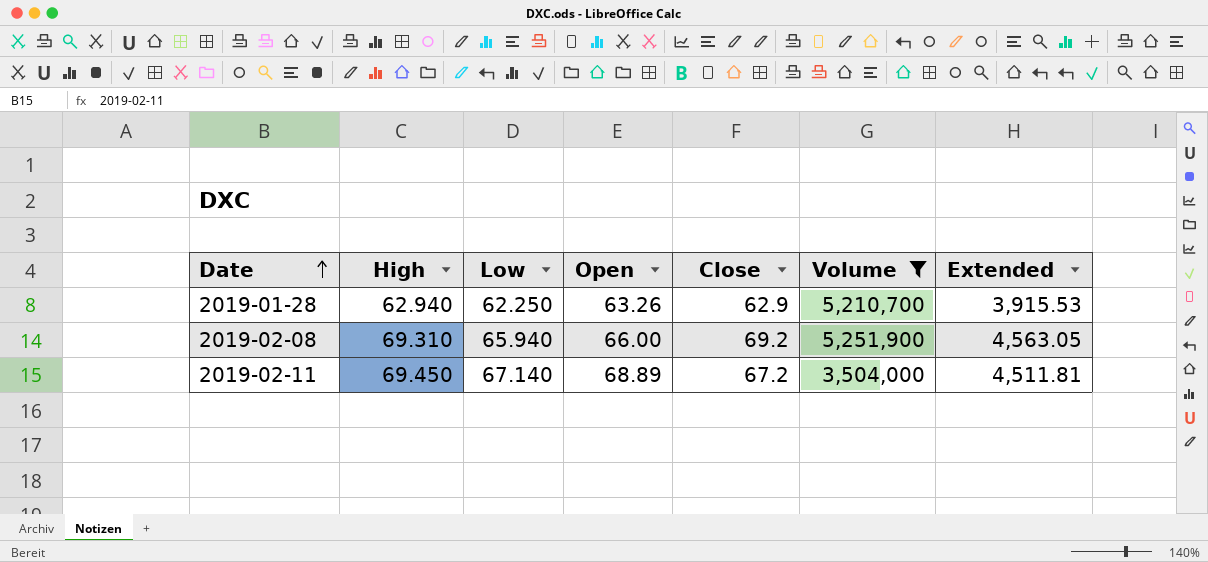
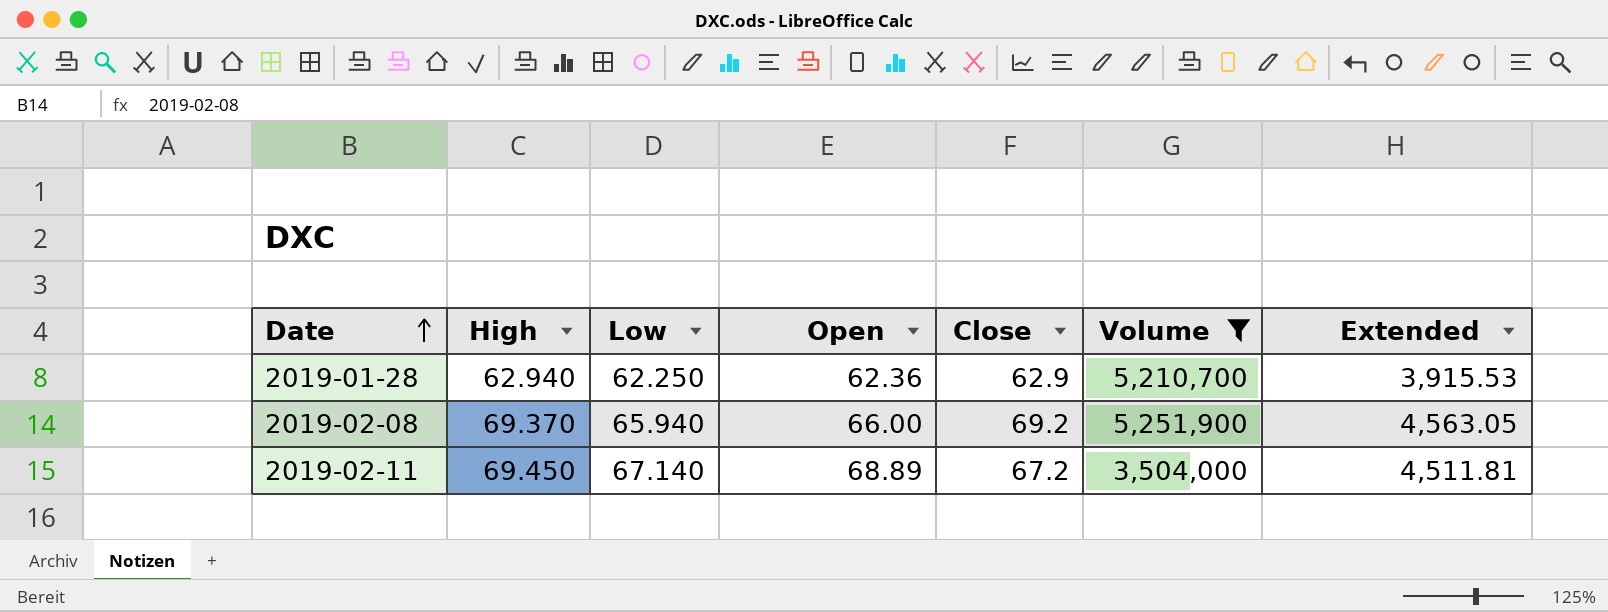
2019-01-28 | Open: 63.26 -> 62.36
2019-02-08 | High: 69.310 -> 69.370

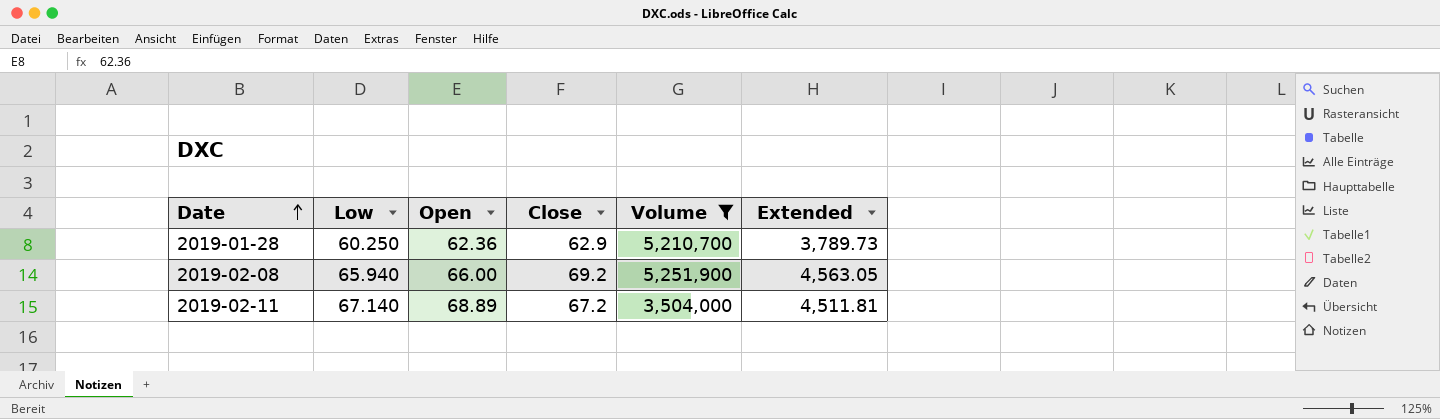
column High | position: 2 -> none
2019-01-28 | Low: 62.250 -> 60.250
2019-01-28 | Extended: 3,915.53 -> 3,789.73

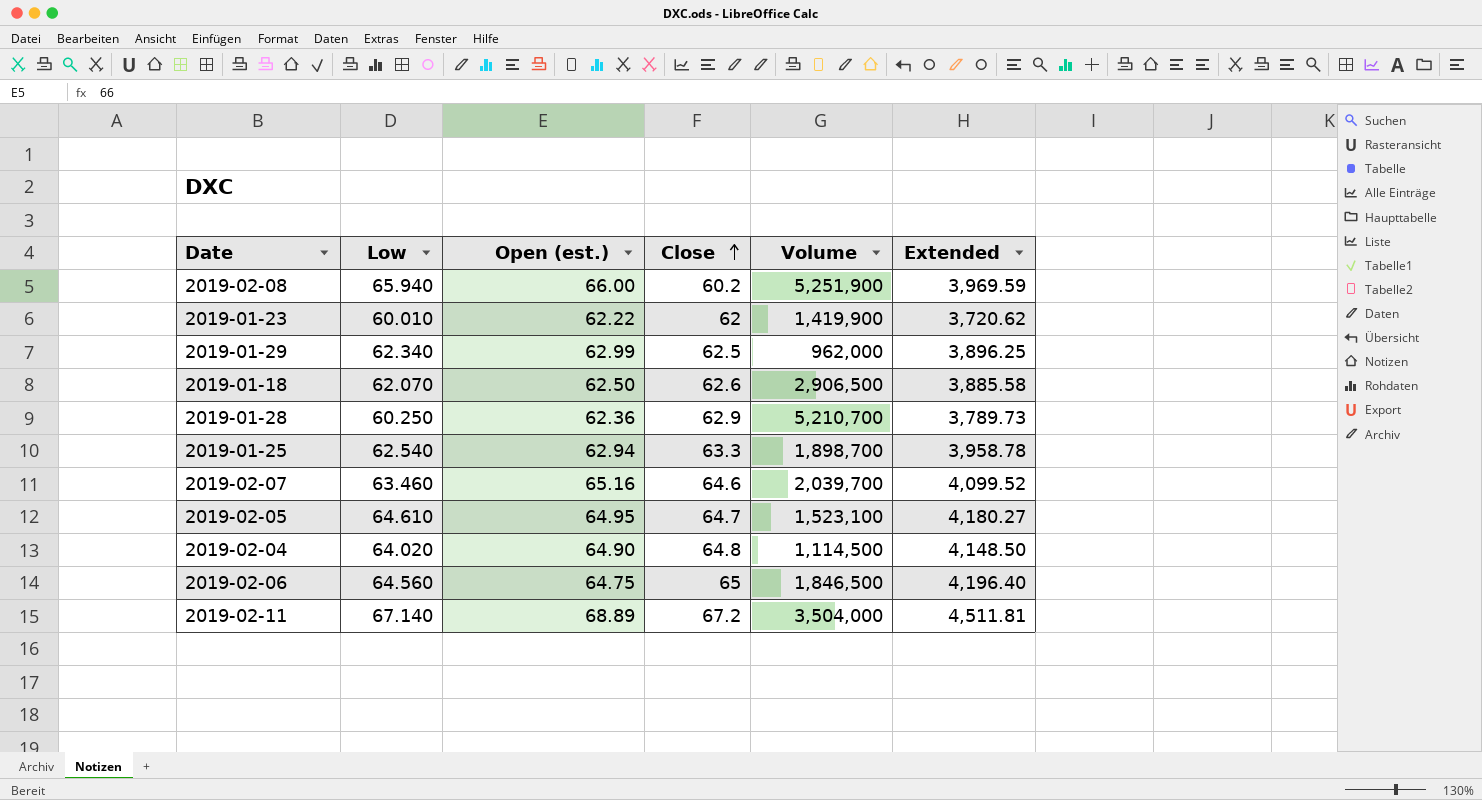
filter: Volume >= 3,504,000 -> none
row order: Date ascending -> Close ascending
column name: Open -> Open (est.)
2019-02-08 | Close: 69.2 -> 60.2
2019-02-08 | Extended: 4,563.05 -> 3,969.59

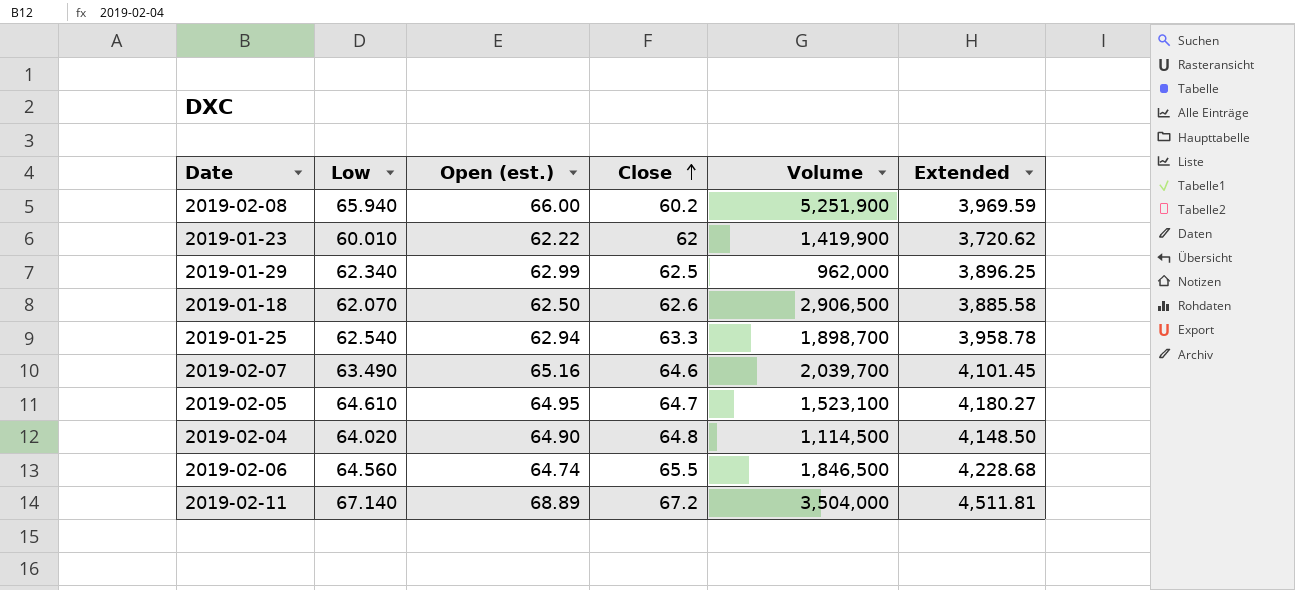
row 2019-01-28: 60.250 | 62.36 | 62.9 | 5,210,700 | 3,789.73 -> none
2019-02-07 | Low: 63.460 -> 63.490
2019-02-07 | Extended: 4,099.52 -> 4,101.45
2019-02-06 | Open (est.): 64.75 -> 64.74
2019-02-06 | Close: 65 -> 65.5
2019-02-06 | Extended: 4,196.40 -> 4,228.68

